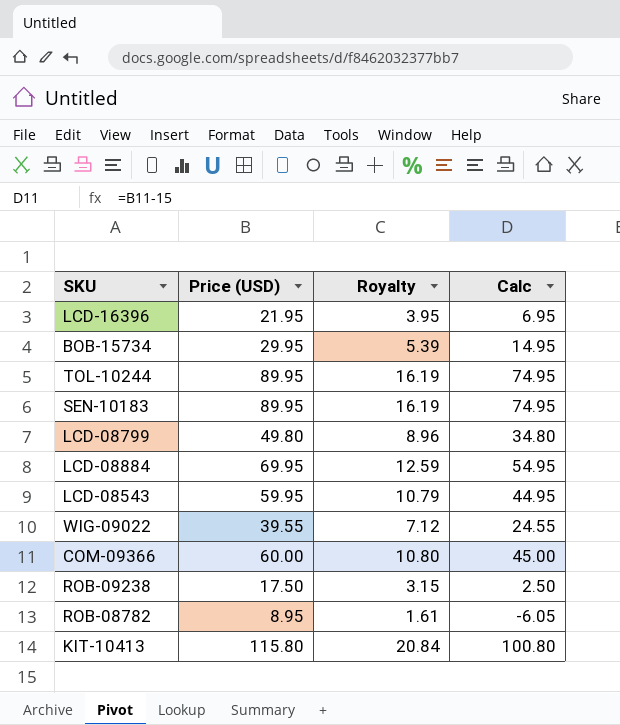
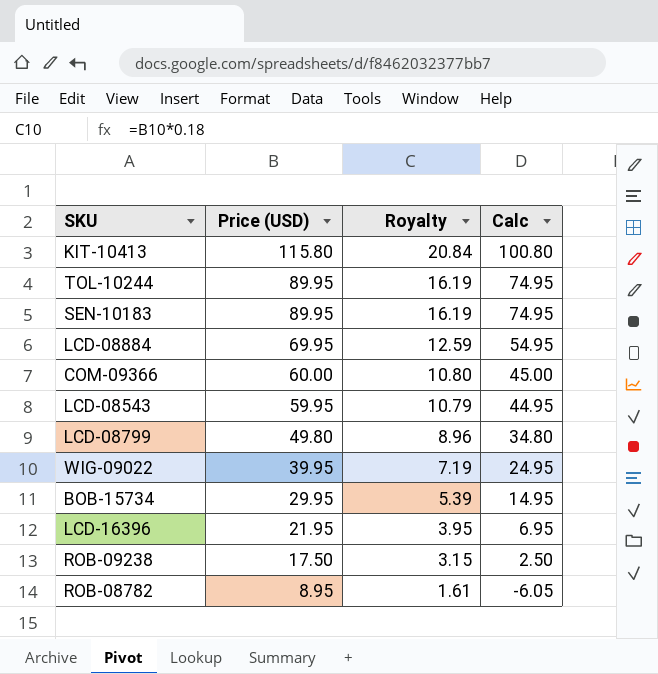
row order: none -> Price (USD) descending
WIG-09022 | Price (USD): 39.55 -> 39.95
WIG-09022 | Royalty: 7.12 -> 7.19
WIG-09022 | Calc: 24.55 -> 24.95

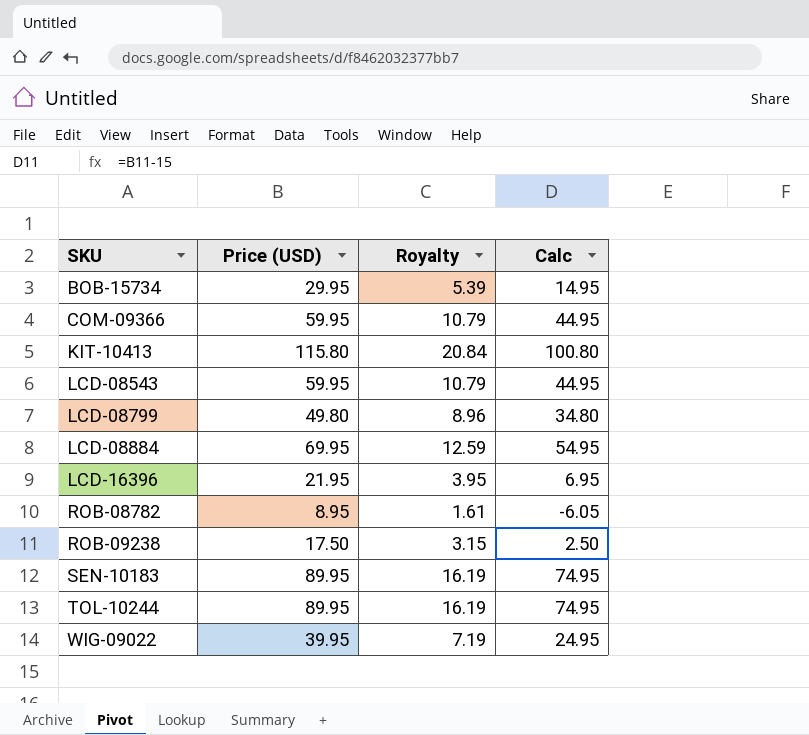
row order: Price (USD) descending -> SKU ascending
COM-09366 | Price (USD): 60.00 -> 59.95
COM-09366 | Royalty: 10.80 -> 10.79
COM-09366 | Calc: 45.00 -> 44.95

